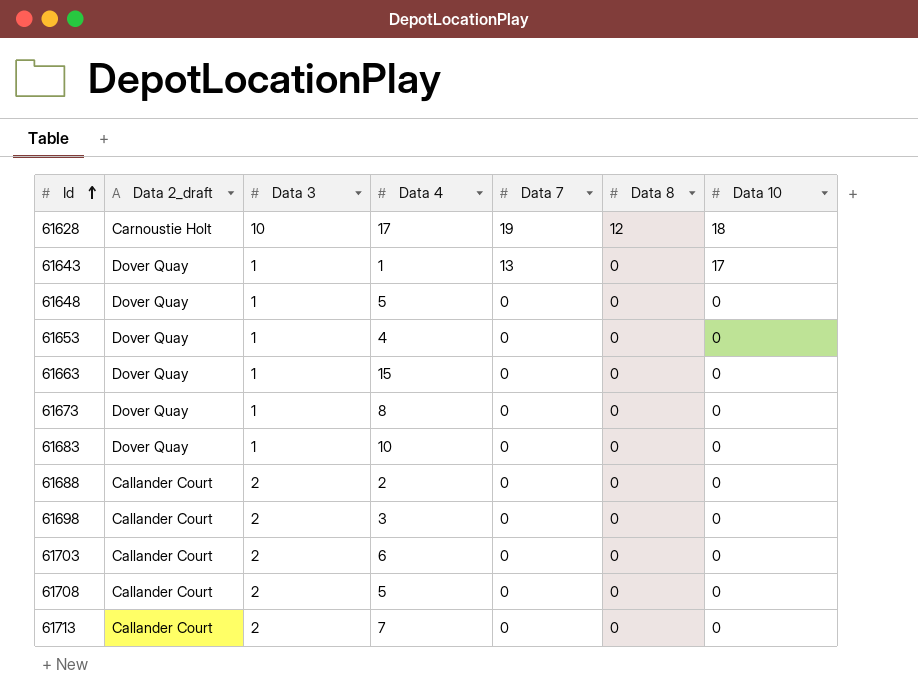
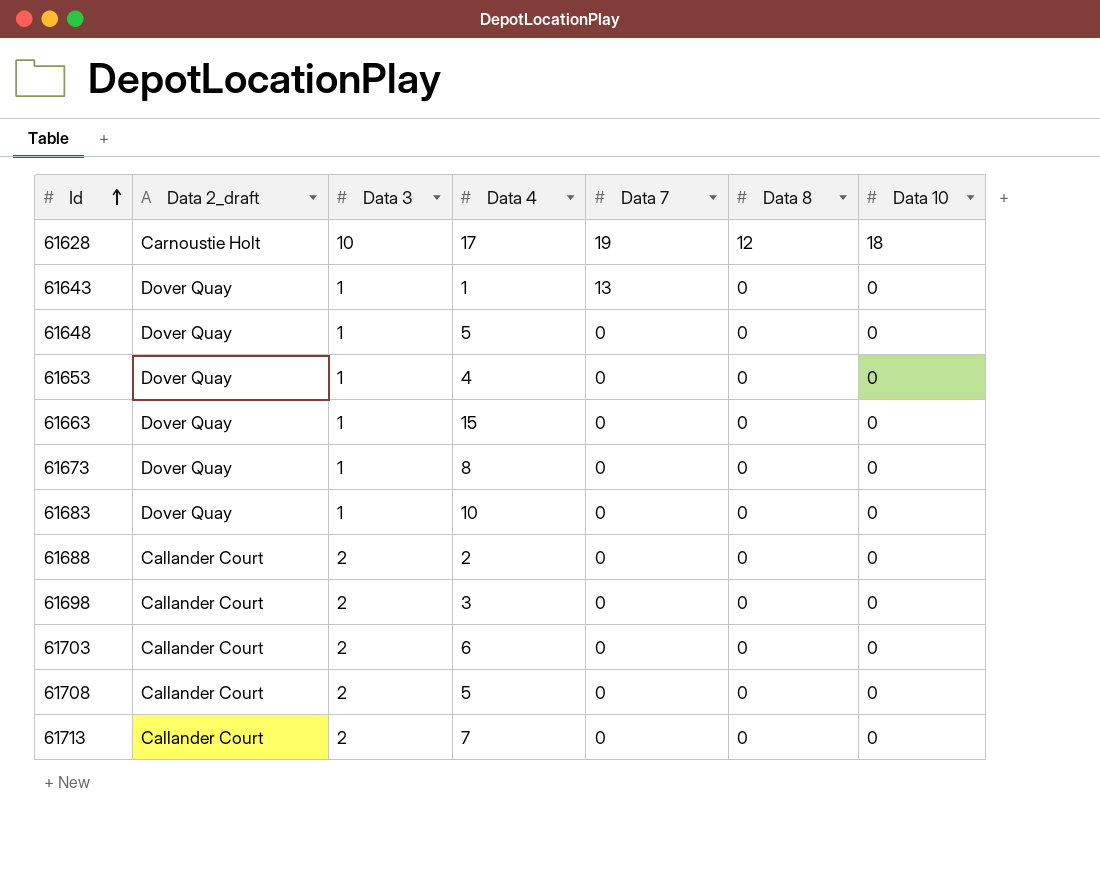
61643 | Data 10: 17 -> 0

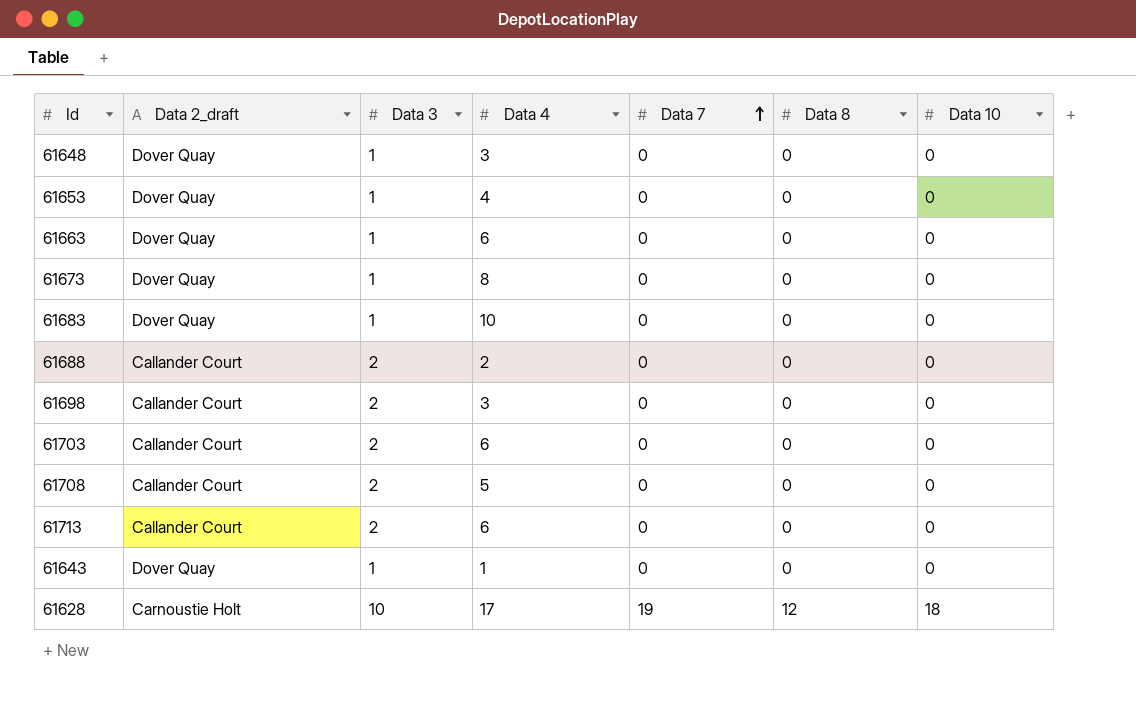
row order: Id ascending -> Data 7 ascending
61648 | Data 4: 5 -> 3
61663 | Data 4: 15 -> 6
61713 | Data 4: 7 -> 6
61643 | Data 7: 13 -> 0

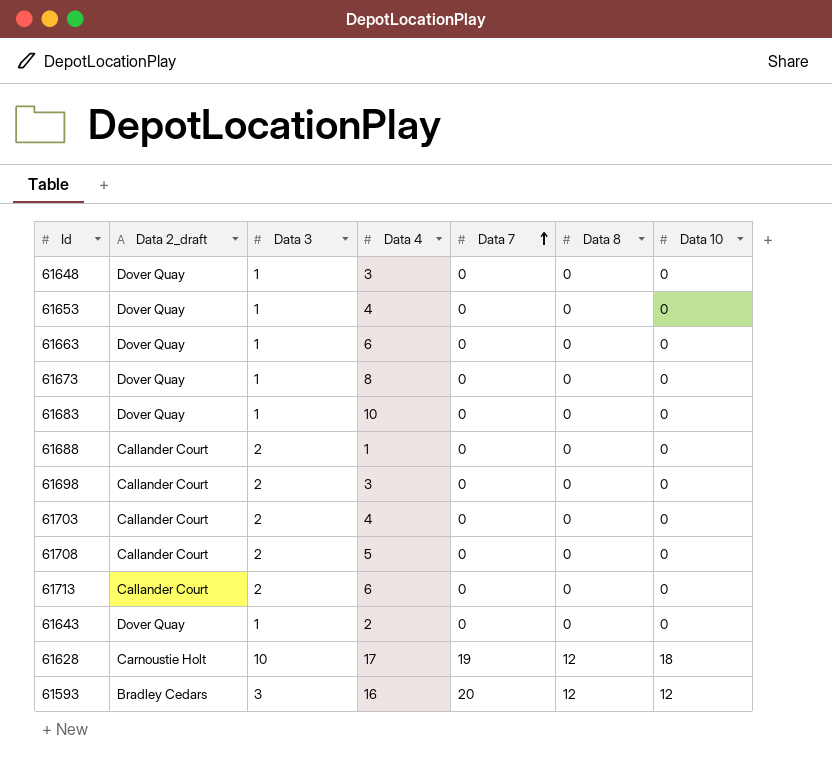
61688 | Data 4: 2 -> 1
61703 | Data 4: 6 -> 4
61643 | Data 4: 1 -> 2
row 61593: none -> Bradley Cedars | 3 | 16 | 20 | 12 | 12

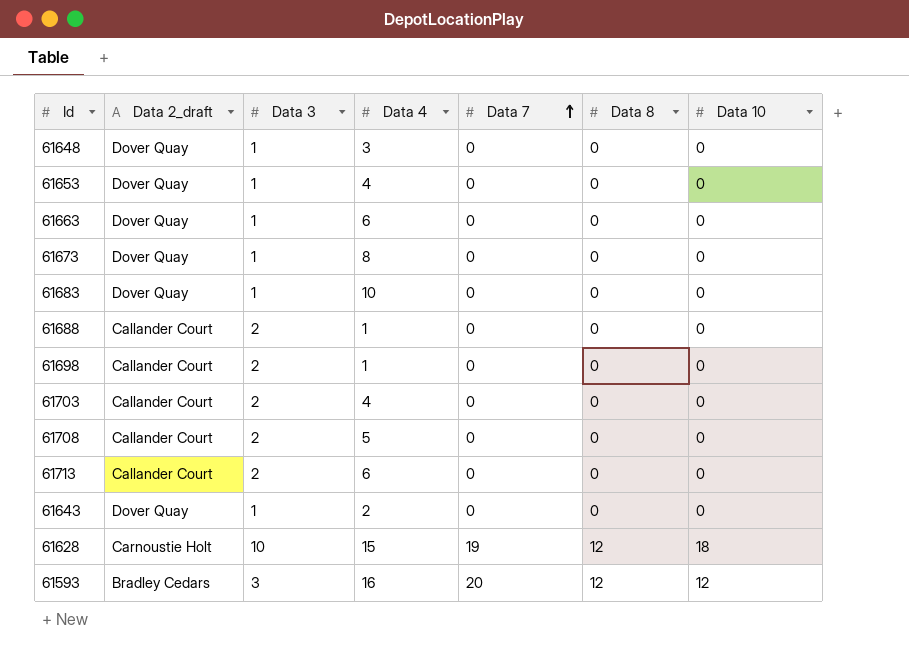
61698 | Data 4: 3 -> 1
61628 | Data 4: 17 -> 15

